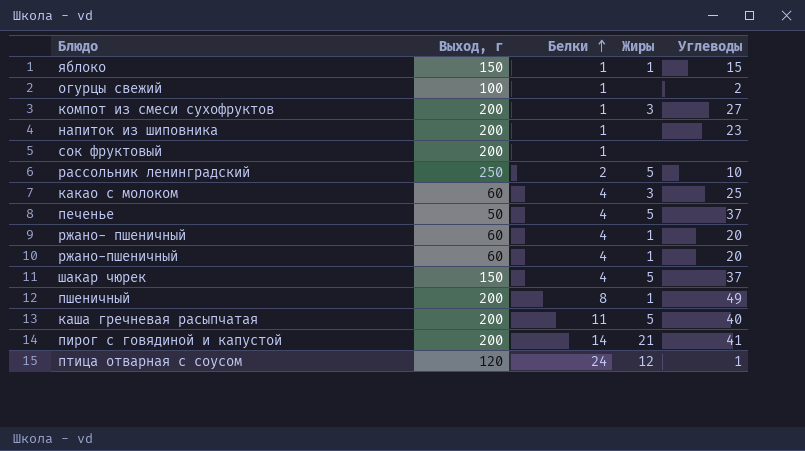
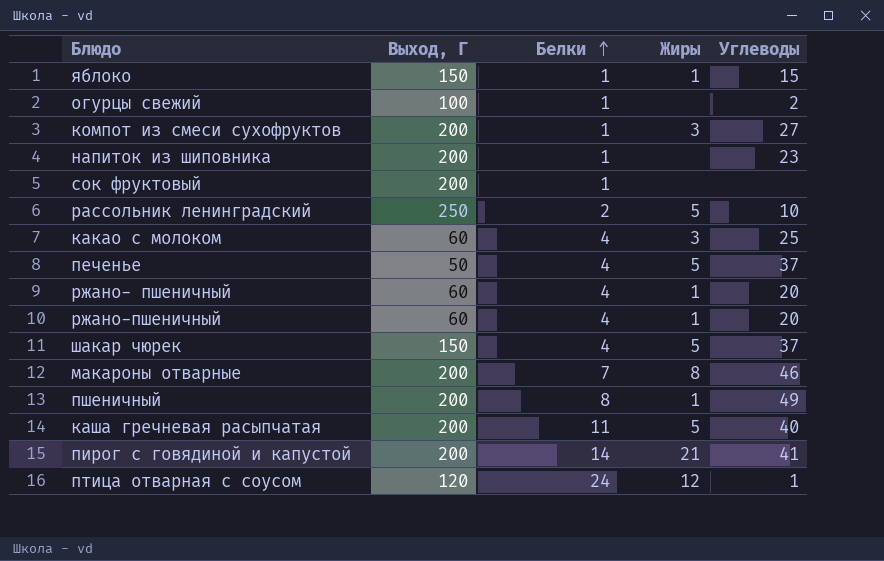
column name: Выход, г -> Выход, Г
row макароны отварные: none -> 200 | 7 | 8 | 46

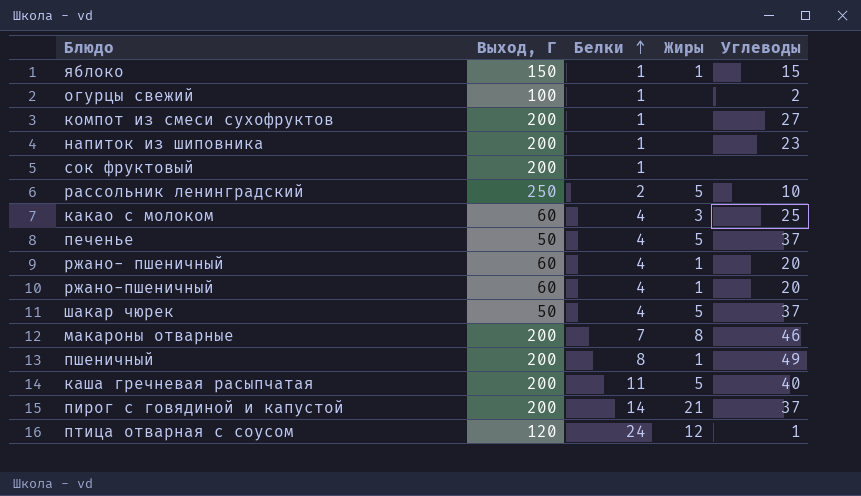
компот из смеси сухофруктов | Жиры: 3 -> none
шакар чюрек | Выход, Г: 150 -> 50
пирог с говядиной и капустой | Углеводы: 41 -> 37

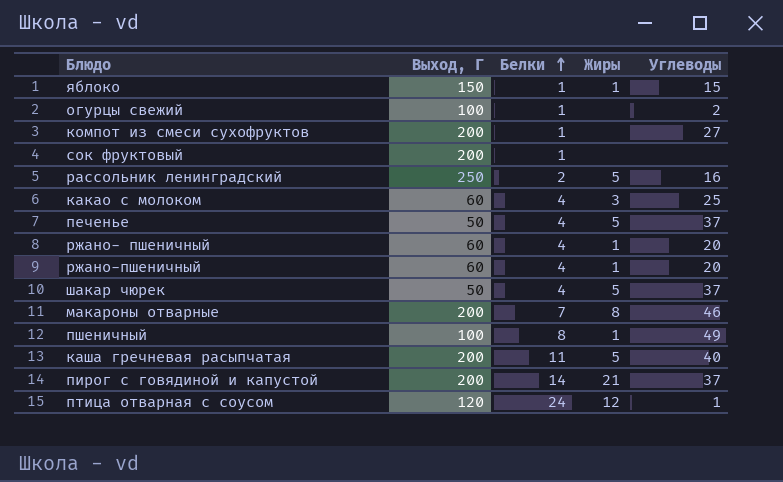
row напиток из шиповника: 200 | 1 | none | 23 -> none
рассольник ленинградский | Углеводы: 10 -> 16
пшеничный | Выход, Г: 200 -> 100

